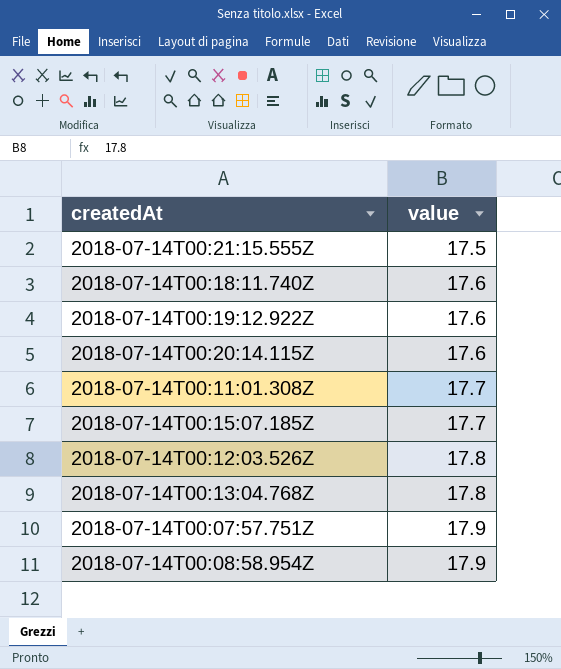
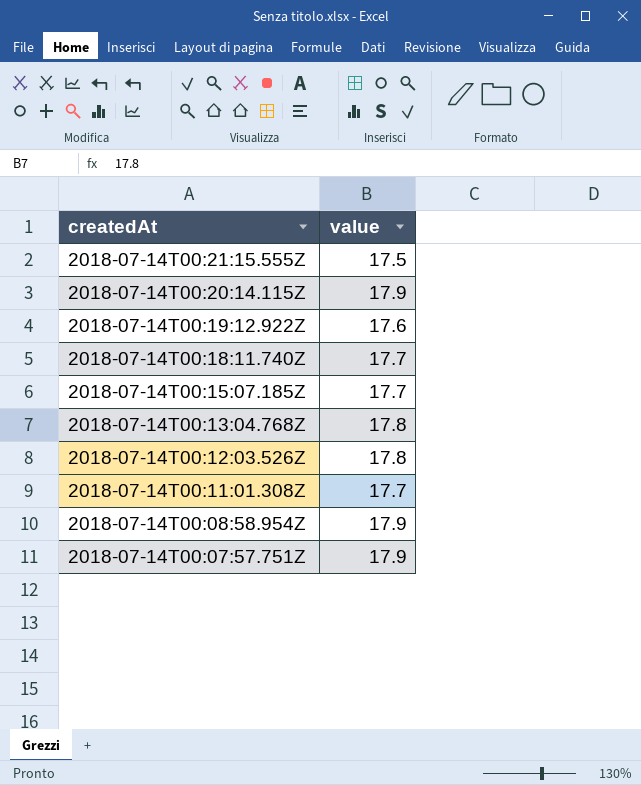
row order: value ascending -> createdAt descending
2018-07-14T00:20:14.115Z | value: 17.6 -> 17.9
2018-07-14T00:18:11.740Z | value: 17.6 -> 17.7

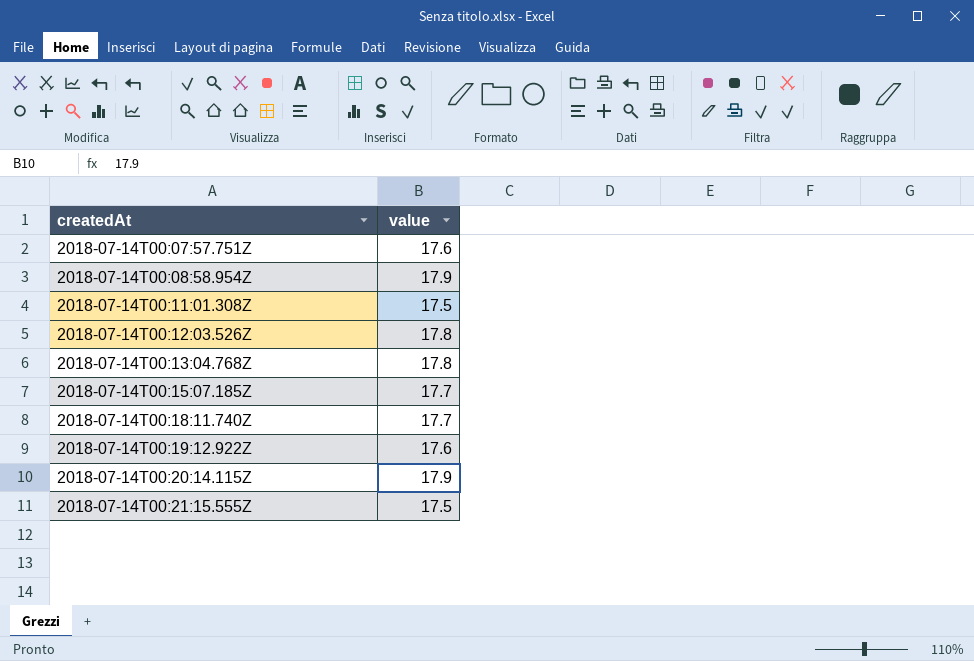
row order: createdAt descending -> createdAt ascending
2018-07-14T00:07:57.751Z | value: 17.9 -> 17.6
2018-07-14T00:11:01.308Z | value: 17.7 -> 17.5

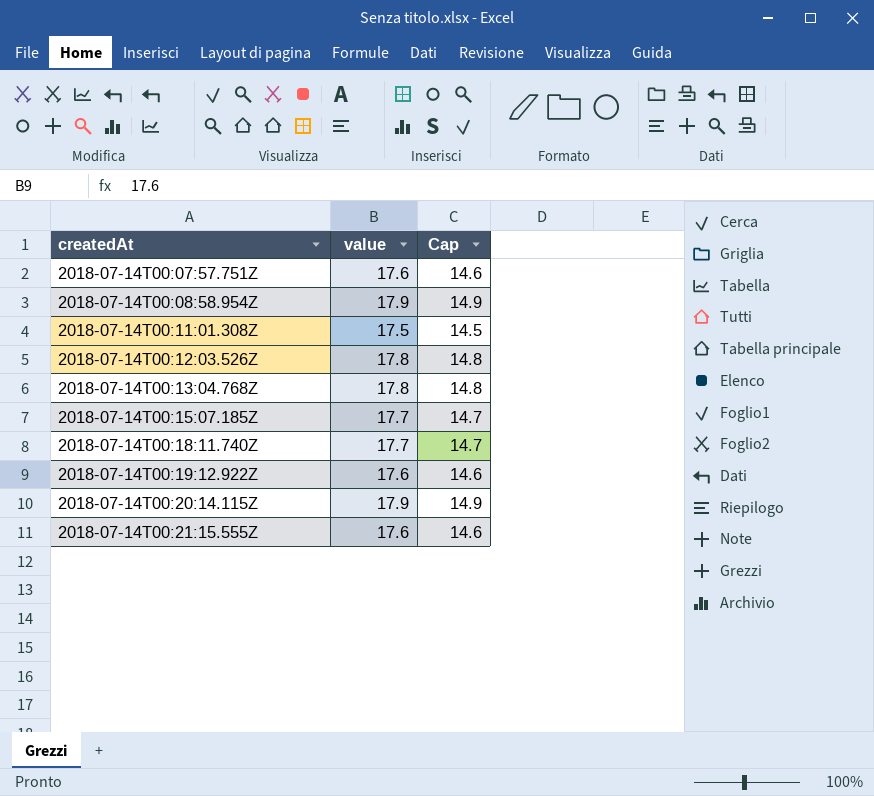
column Cap | formula: none -> [value] - 3
2018-07-14T00:21:15.555Z | value: 17.5 -> 17.6

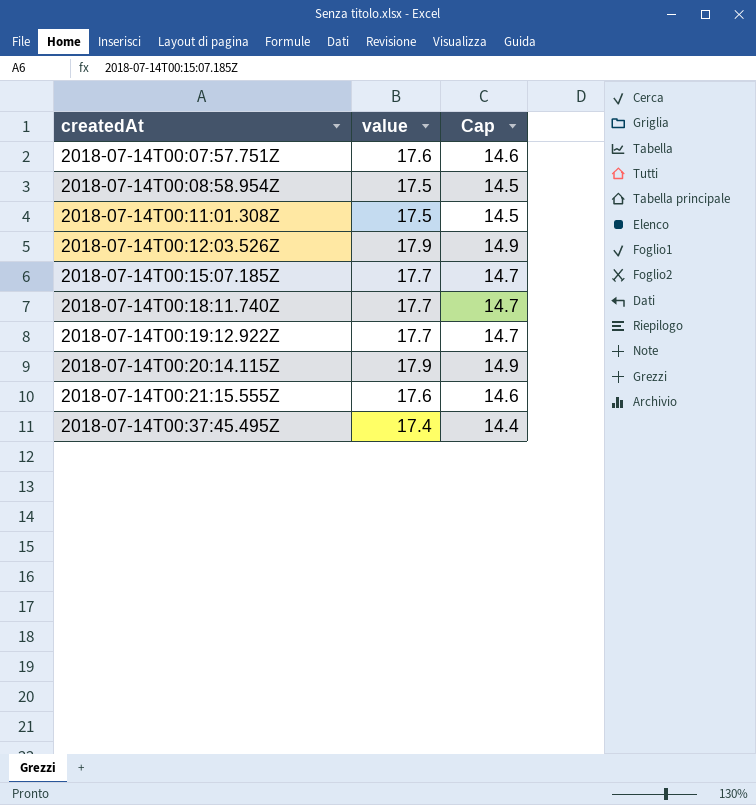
row 2018-07-14T00:13:04.768Z: 17.8 | 14.8 -> none
2018-07-14T00:08:58.954Z | value: 17.9 -> 17.5
2018-07-14T00:08:58.954Z | Cap: 14.9 -> 14.5
2018-07-14T00:12:03.526Z | value: 17.8 -> 17.9
2018-07-14T00:12:03.526Z | Cap: 14.8 -> 14.9
2018-07-14T00:19:12.922Z | value: 17.6 -> 17.7
2018-07-14T00:19:12.922Z | Cap: 14.6 -> 14.7
row 2018-07-14T00:37:45.495Z: none -> 17.4 | 14.4

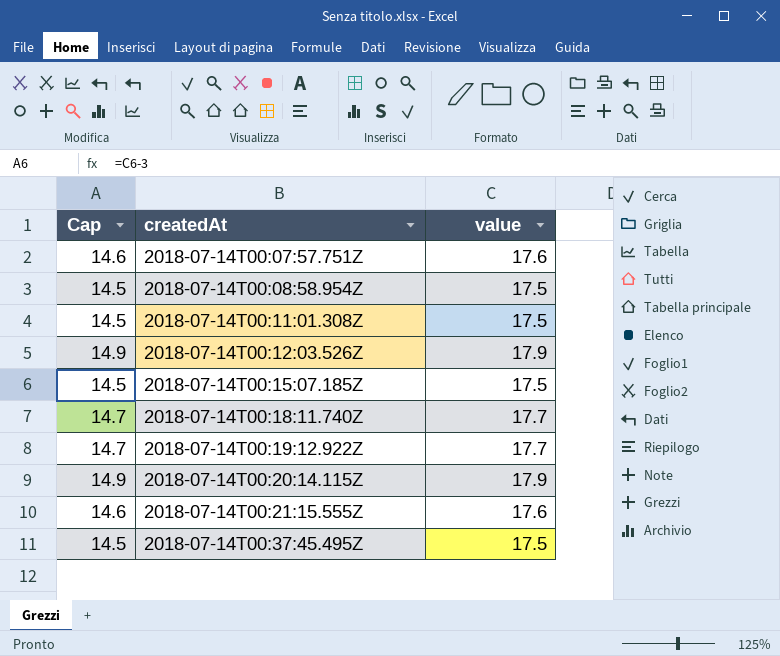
column Cap | position: 3 -> 1
2018-07-14T00:15:07.185Z | Cap: 14.7 -> 14.5
2018-07-14T00:15:07.185Z | value: 17.7 -> 17.5
2018-07-14T00:37:45.495Z | Cap: 14.4 -> 14.5
2018-07-14T00:37:45.495Z | value: 17.4 -> 17.5

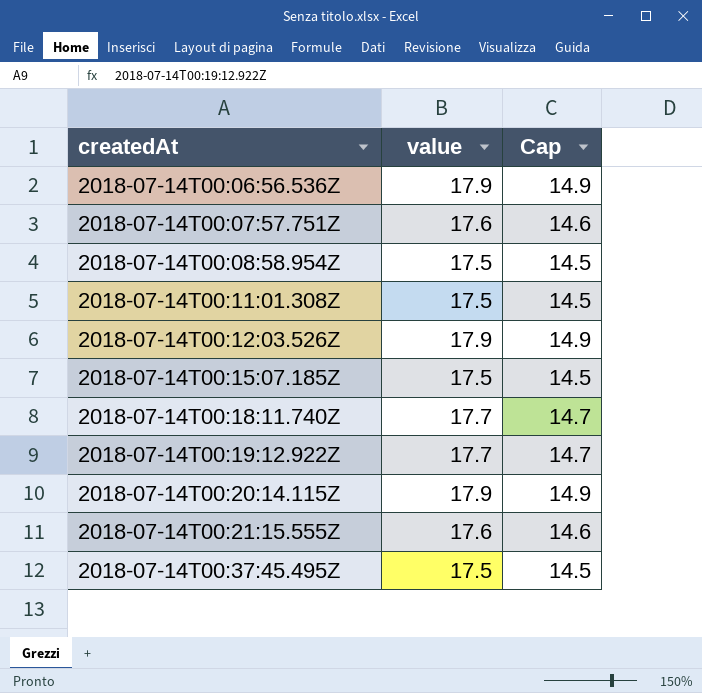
column Cap | position: 1 -> 3
row 2018-07-14T00:06:56.536Z: none -> 17.9 | 14.9

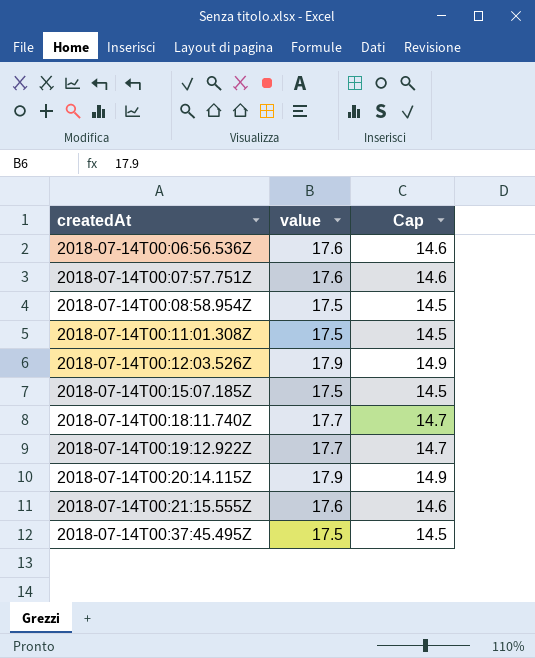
2018-07-14T00:06:56.536Z | value: 17.9 -> 17.6
2018-07-14T00:06:56.536Z | Cap: 14.9 -> 14.6

